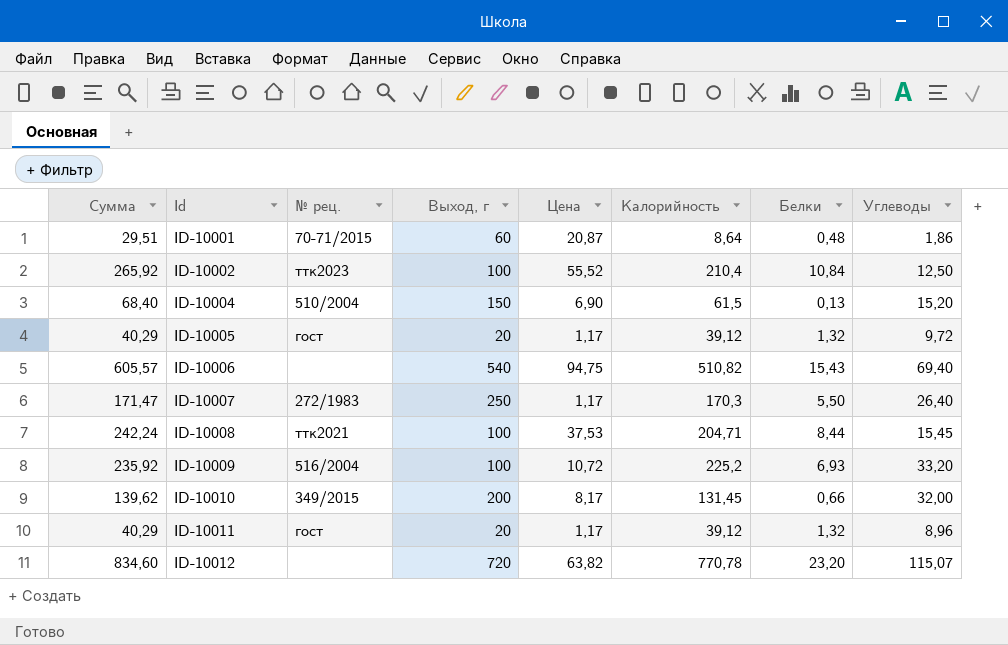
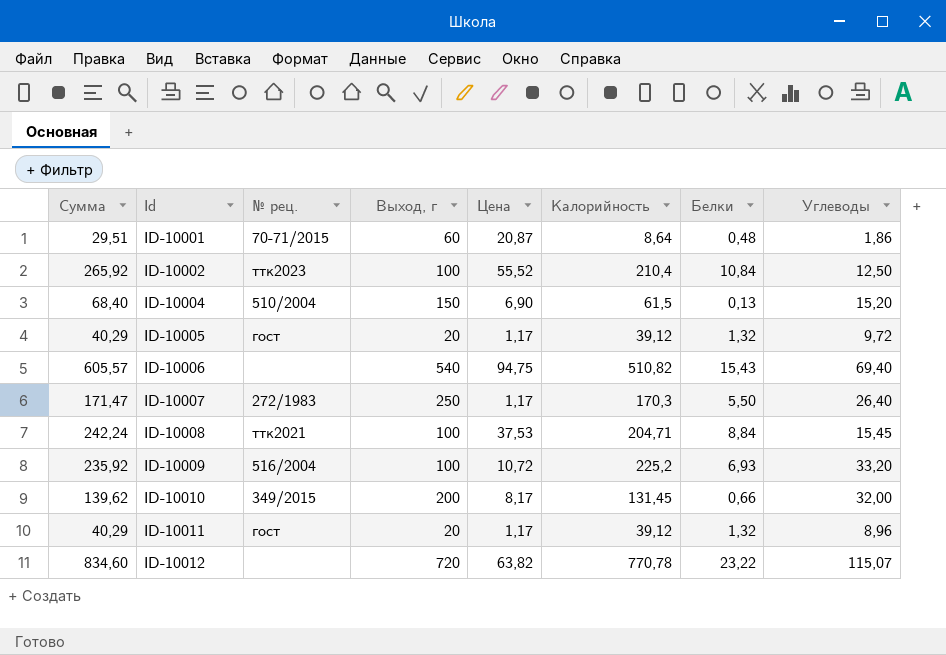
ID-10008 | Белки: 8,44 -> 8,84
ID-10012 | Белки: 23,20 -> 23,22

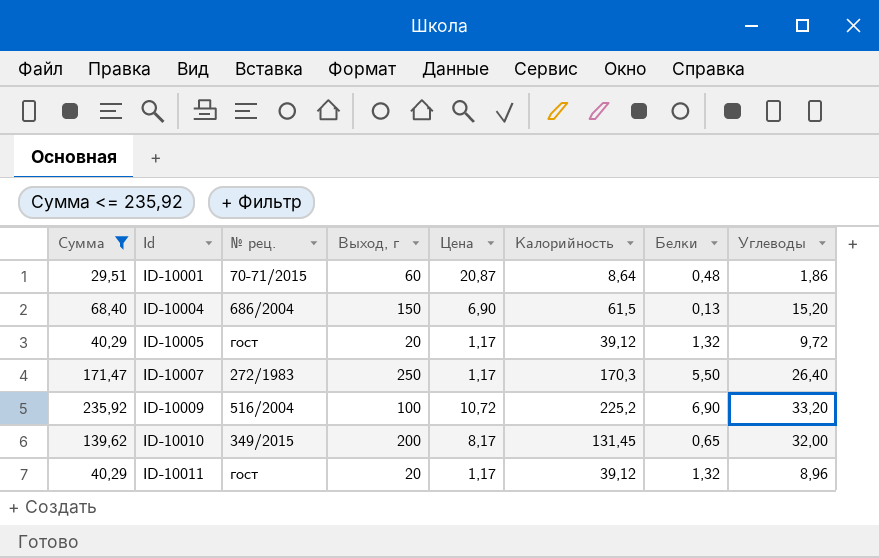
filter: none -> Сумма <= 235,92
ID-10004 | № рец.: 510/2004 -> 686/2004
ID-10009 | Белки: 6,93 -> 6,90
ID-10010 | Белки: 0,66 -> 0,65

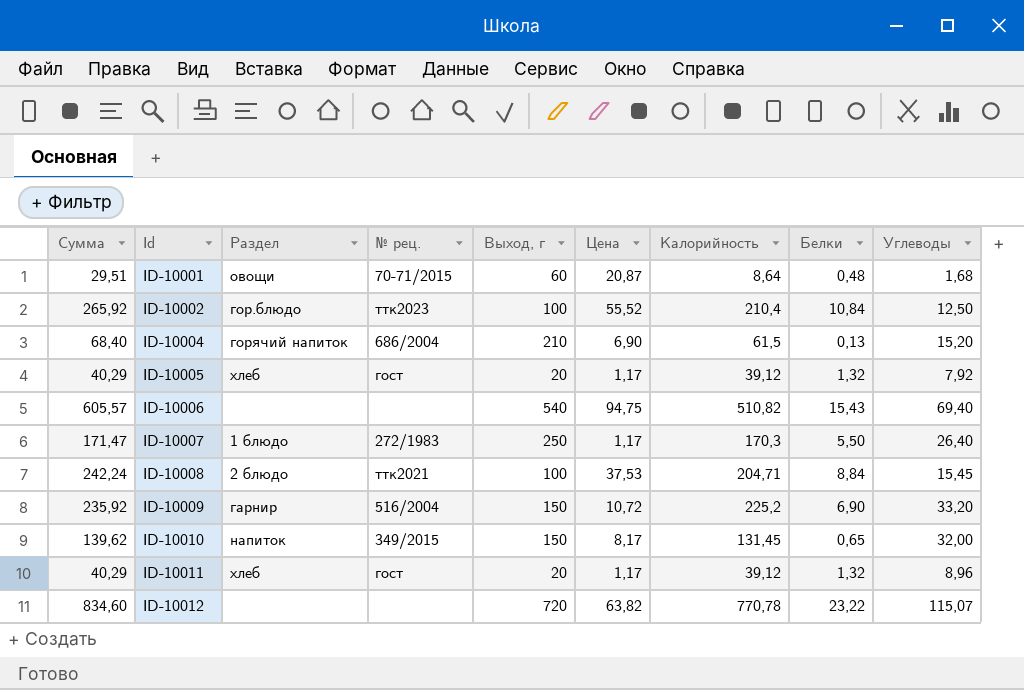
filter: Сумма <= 235,92 -> none
column Раздел | position: none -> 3
ID-10001 | Углеводы: 1,86 -> 1,68
ID-10004 | Выход, г: 150 -> 210
ID-10005 | Углеводы: 9,72 -> 7,92
ID-10009 | Выход, г: 100 -> 150
ID-10010 | Выход, г: 200 -> 150

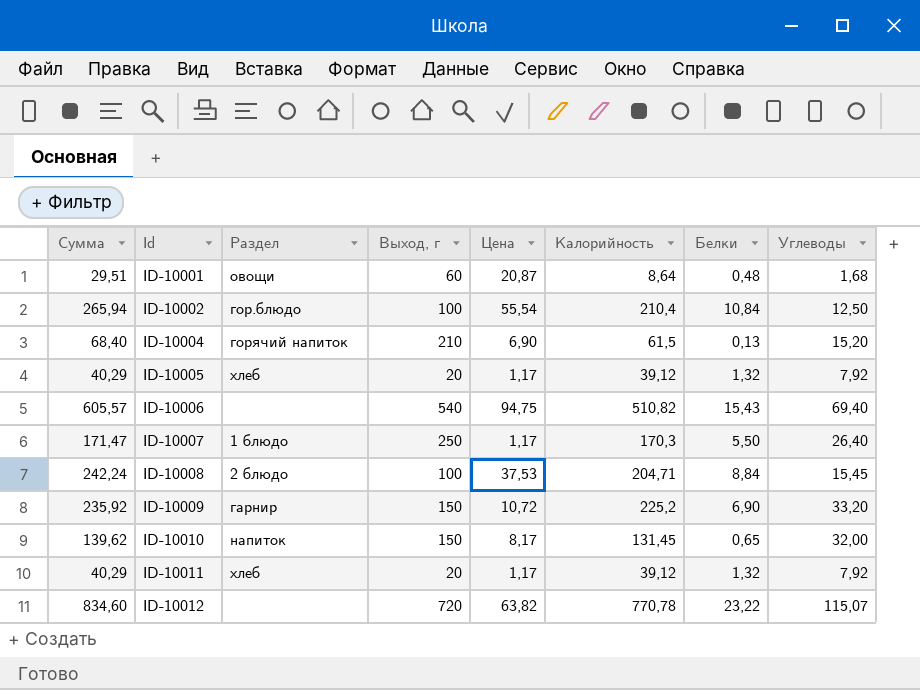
column № рец. | position: 4 -> none
ID-10002 | Сумма: 265,92 -> 265,94
ID-10002 | Цена: 55,52 -> 55,54
ID-10011 | Углеводы: 8,96 -> 7,92

